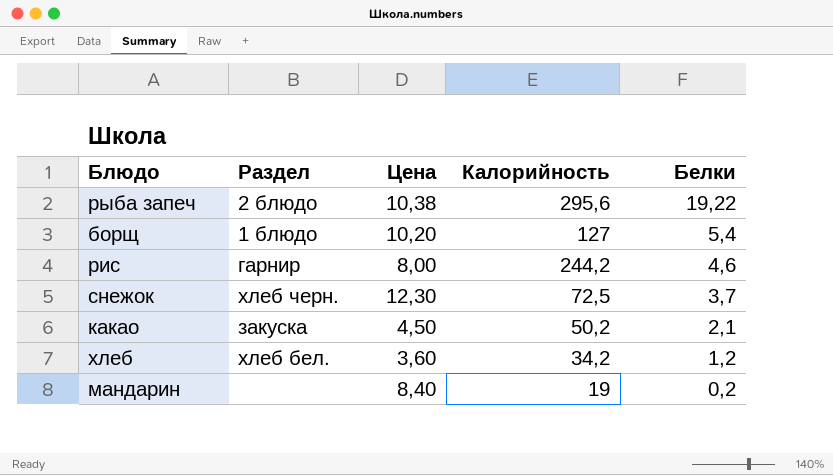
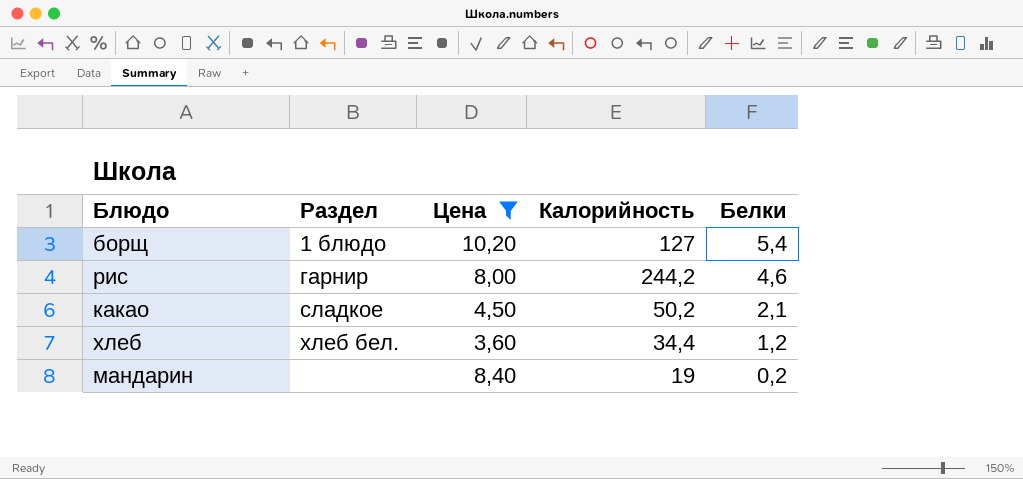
filter: none -> Цена <= 10,20
какао | Раздел: закуска -> сладкое
хлеб | Калорийность: 34,2 -> 34,4

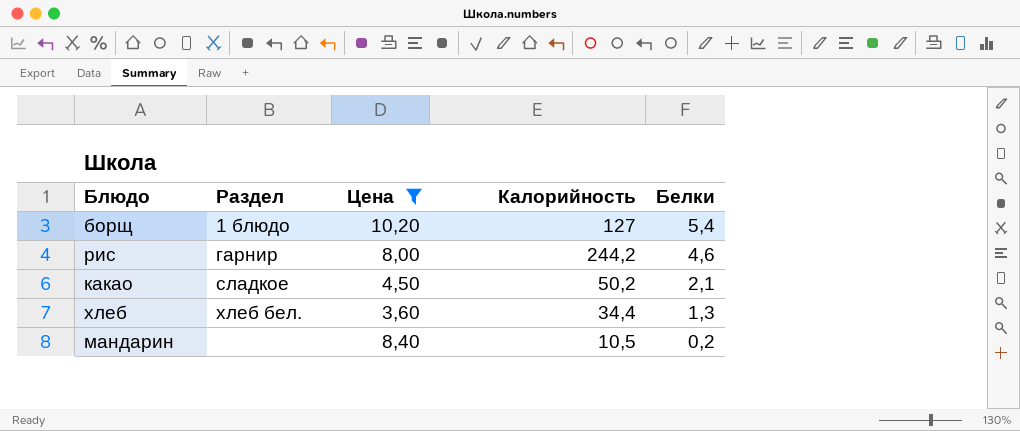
хлеб | Белки: 1,2 -> 1,3
мандарин | Калорийность: 19 -> 10,5

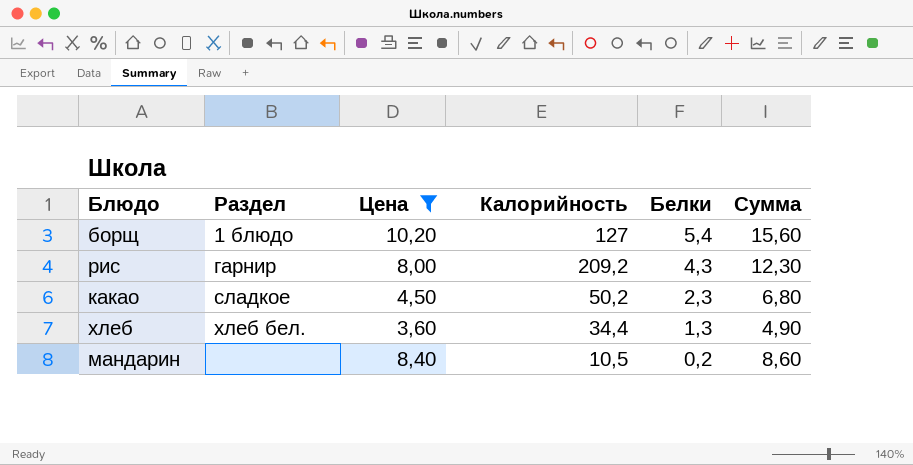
column Сумма | formula: none -> [Цена] + [Белки]
рис | Калорийность: 244,2 -> 209,2
рис | Белки: 4,6 -> 4,3
какао | Белки: 2,1 -> 2,3

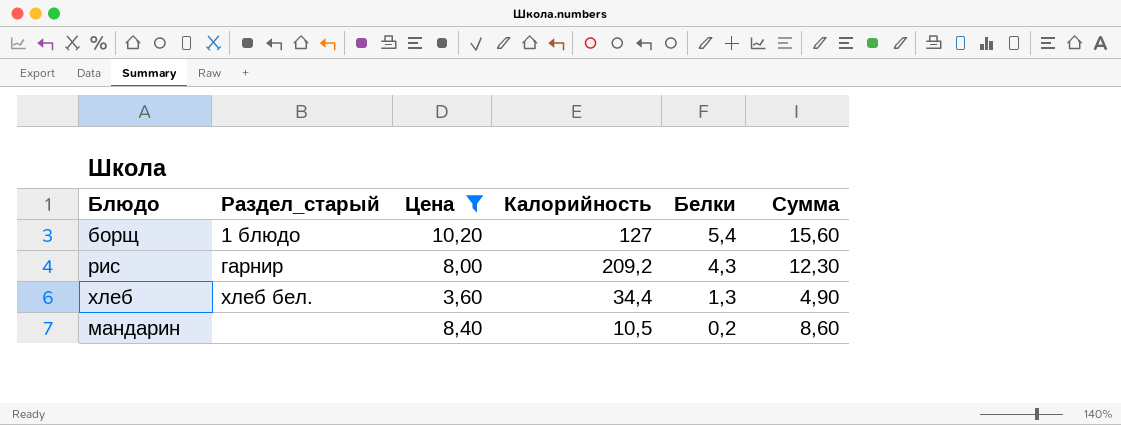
column name: Раздел -> Раздел_старый
row какао: сладкое | 4,50 | 50,2 | 2,3 | 6,80 -> none

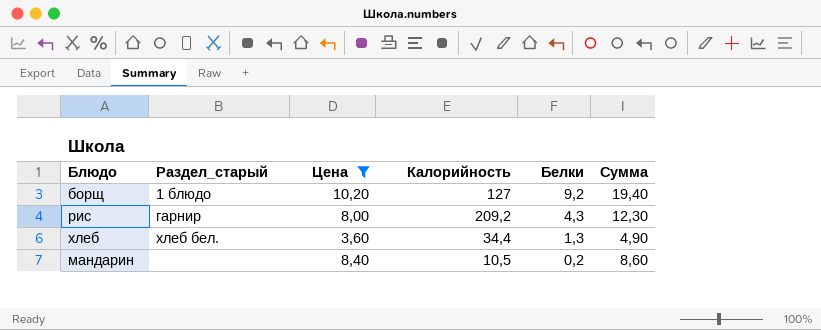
борщ | Белки: 5,4 -> 9,2
борщ | Сумма: 15,60 -> 19,40

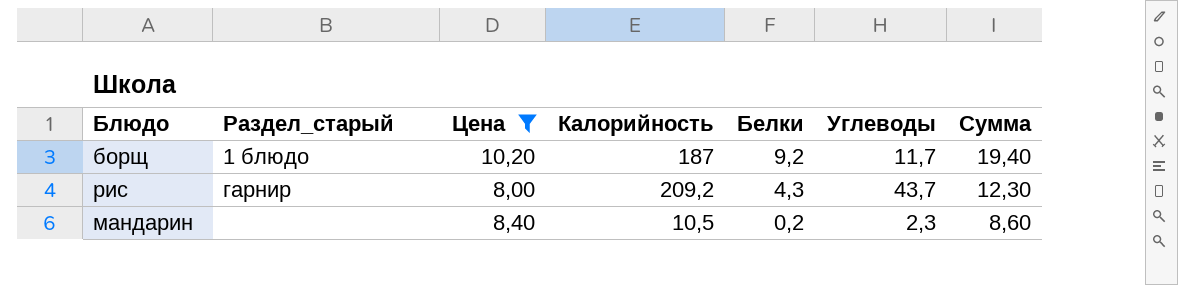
column Углеводы | position: none -> 6
row хлеб: хлеб бел. | 3,60 | 34,4 | 1,3 | 4,90 -> none
борщ | Калорийность: 127 -> 187

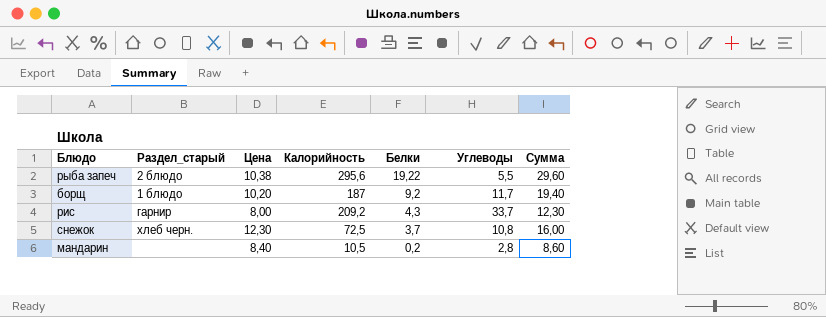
filter: Цена <= 10,20 -> none
рис | Углеводы: 43,7 -> 33,7
мандарин | Углеводы: 2,3 -> 2,8

